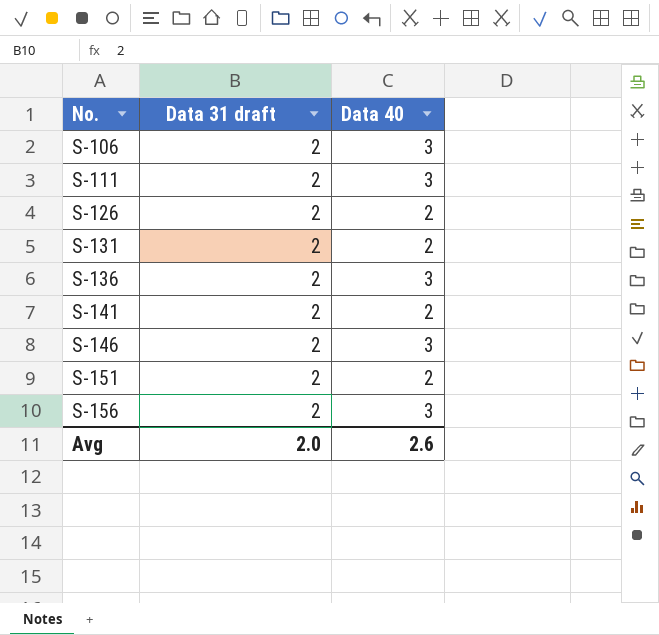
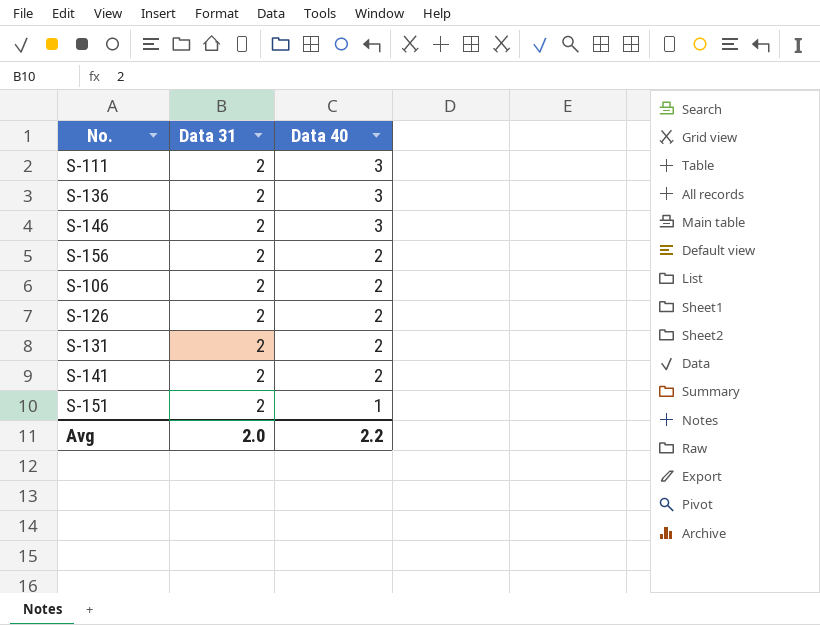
row order: No. ascending -> Data 40 descending
column name: Data 31 draft -> Data 31
S-156 | Data 40: 3 -> 2
S-106 | Data 40: 3 -> 2
S-151 | Data 40: 2 -> 1
Avg | Data 40: 2.6 -> 2.2

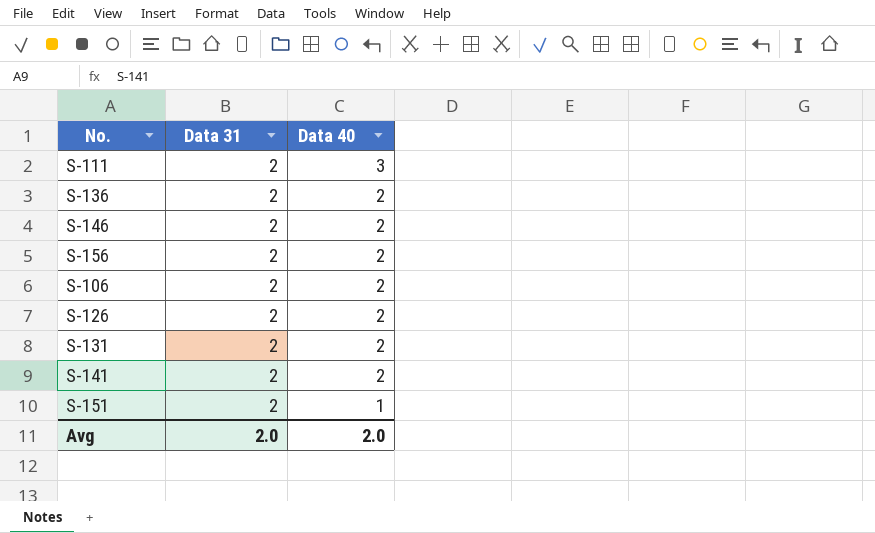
S-136 | Data 40: 3 -> 2
S-146 | Data 40: 3 -> 2
Avg | Data 40: 2.2 -> 2.0

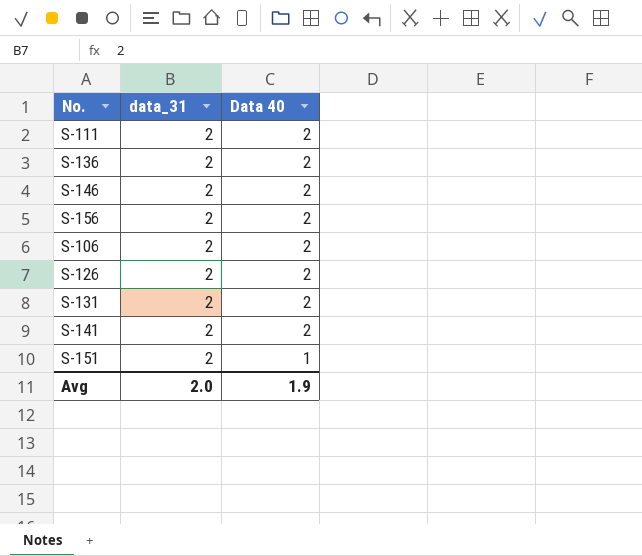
column name: Data 31 -> data_31
S-111 | Data 40: 3 -> 2
Avg | Data 40: 2.0 -> 1.9

